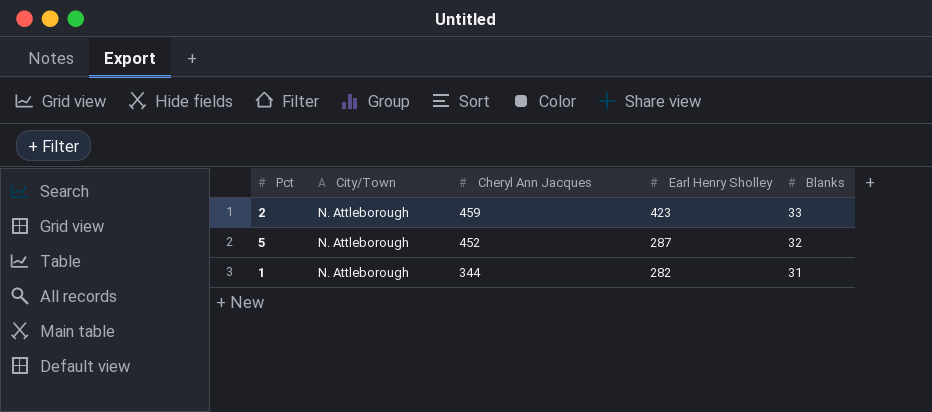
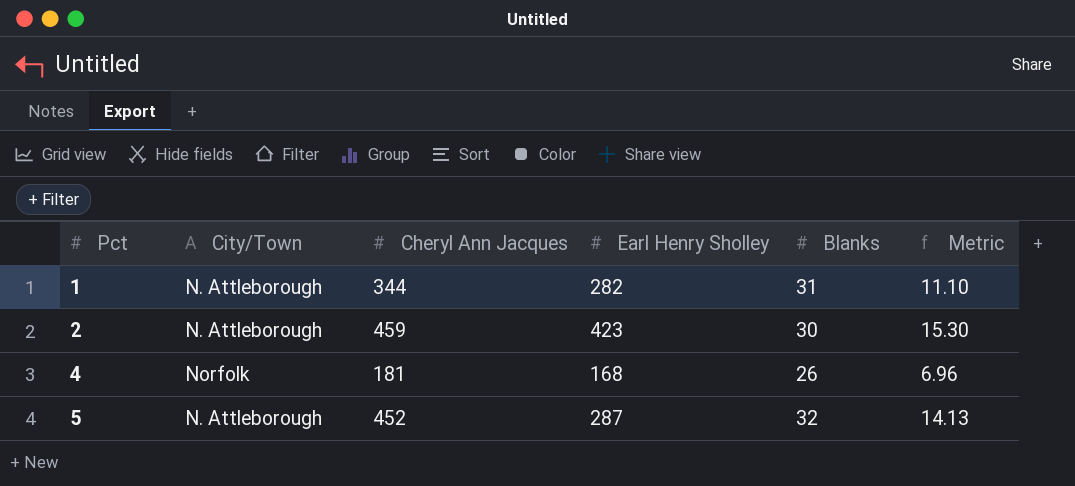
row order: Cheryl Ann Jacques descending -> Pct ascending
column Metric | formula: none -> [Cheryl Ann Jacques] / [Blanks]
2 | Blanks: 33 -> 30
row 4: none -> Norfolk | 181 | 168 | 26 | 6.96

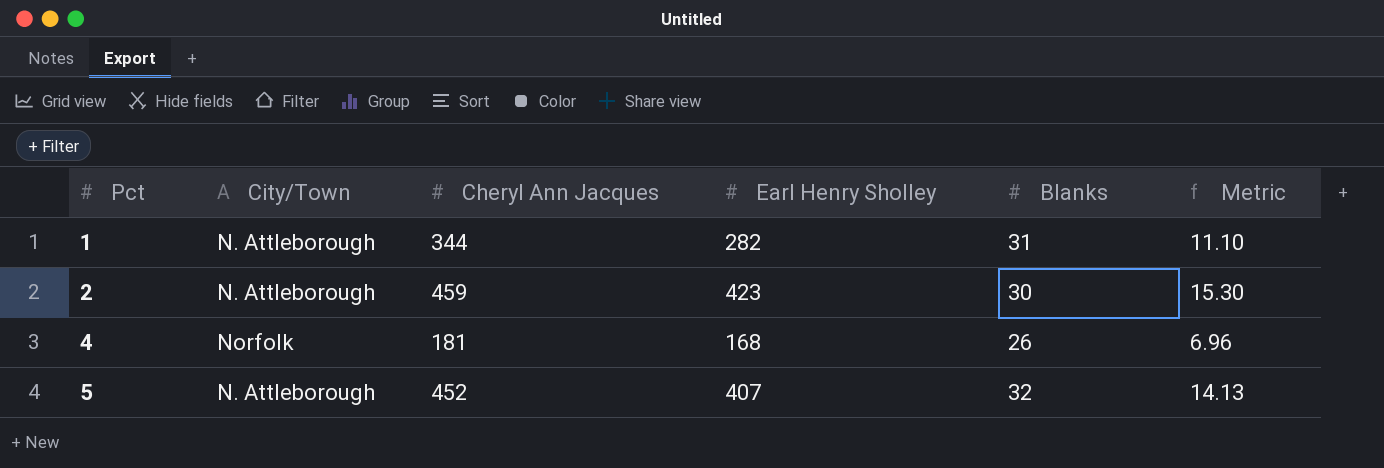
5 | Earl Henry Sholley: 287 -> 407

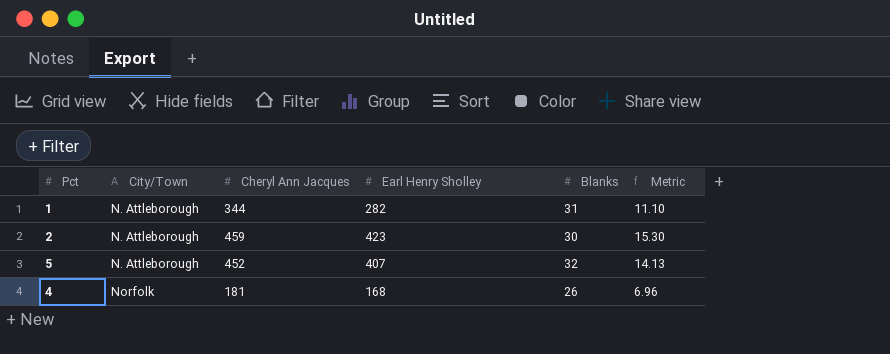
row order: Pct ascending -> City/Town ascending

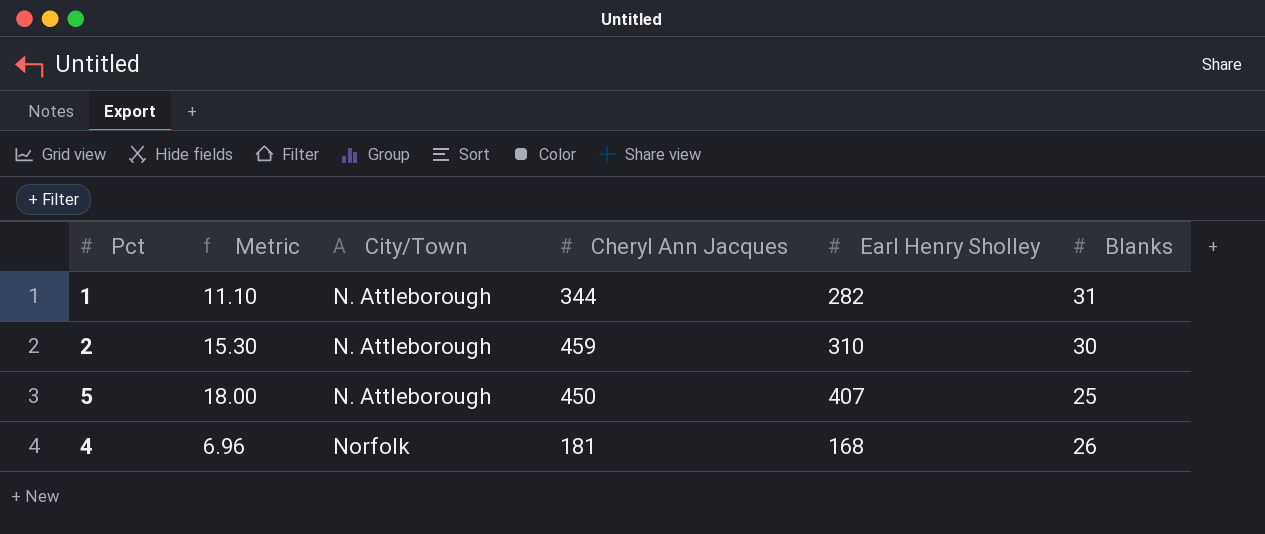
column Metric | position: 6 -> 2
2 | Earl Henry Sholley: 423 -> 310
5 | Metric: 14.13 -> 18.00
5 | Cheryl Ann Jacques: 452 -> 450
5 | Blanks: 32 -> 25

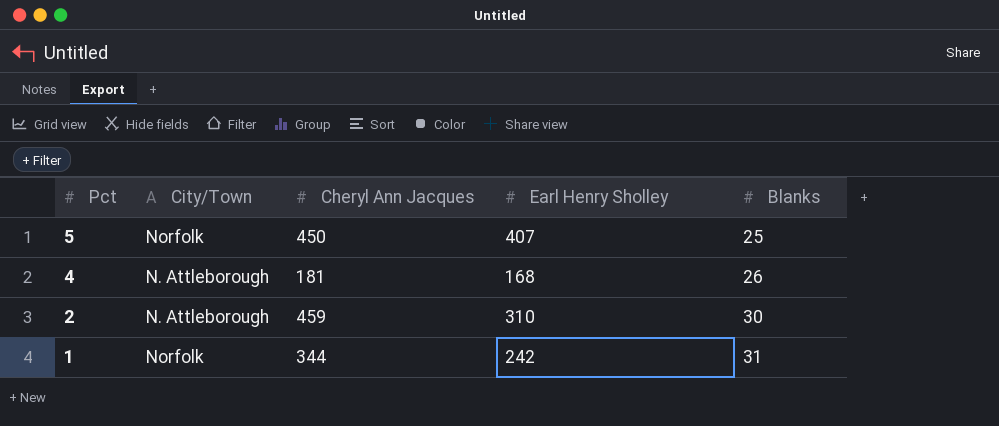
row order: City/Town ascending -> Pct descending
column Metric | formula: [Cheryl Ann Jacques] / [Blanks] -> none
5 | City/Town: N. Attleborough -> Norfolk
4 | City/Town: Norfolk -> N. Attleborough
1 | City/Town: N. Attleborough -> Norfolk
1 | Earl Henry Sholley: 282 -> 242

